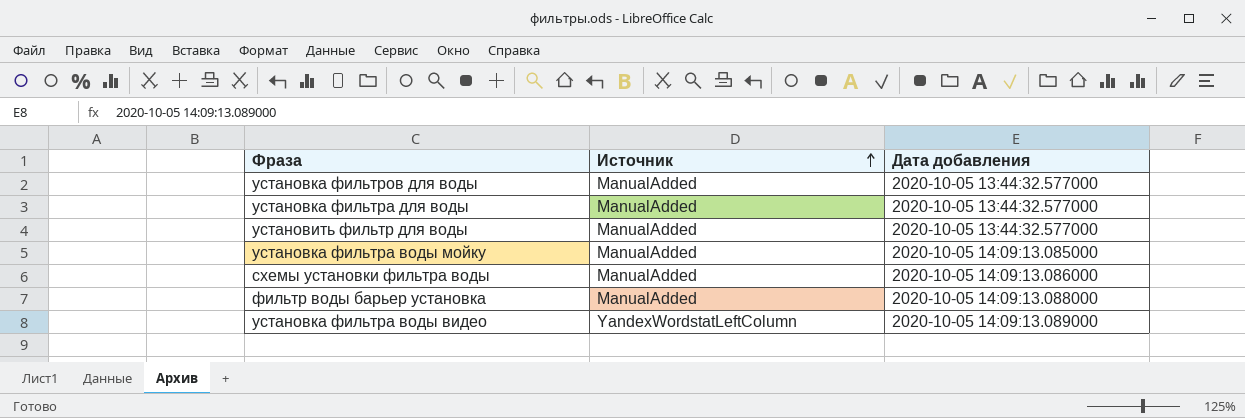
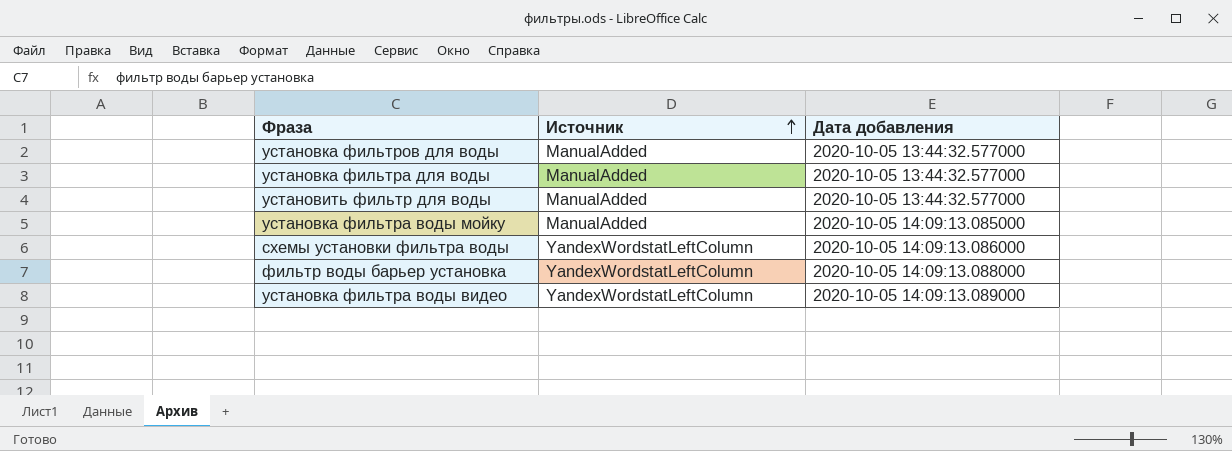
схемы установки фильтра воды | Источник: ManualAdded -> YandexWordstatLeftColumn
фильтр воды барьер установка | Источник: ManualAdded -> YandexWordstatLeftColumn

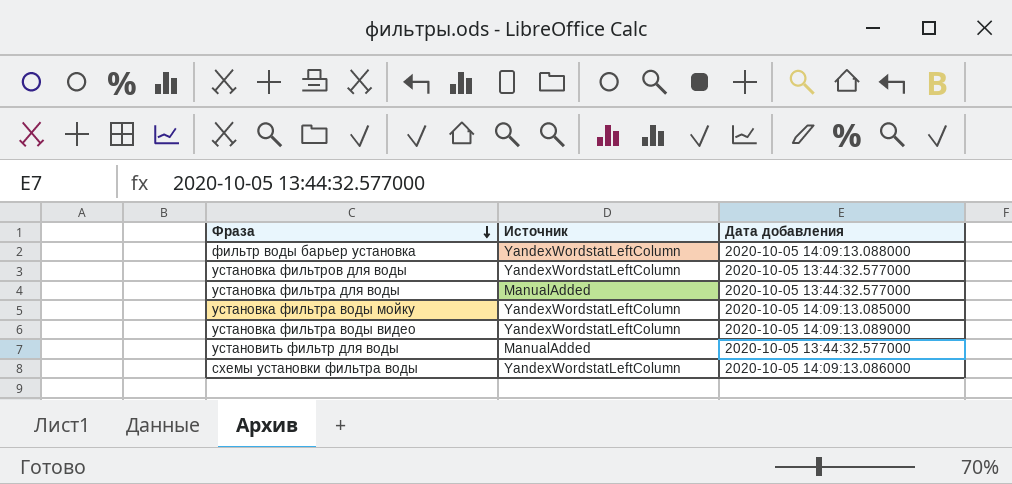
row order: Источник ascending -> Фраза descending
установка фильтров для воды | Источник: ManualAdded -> YandexWordstatLeftColumn
установка фильтра воды мойку | Источник: ManualAdded -> YandexWordstatLeftColumn

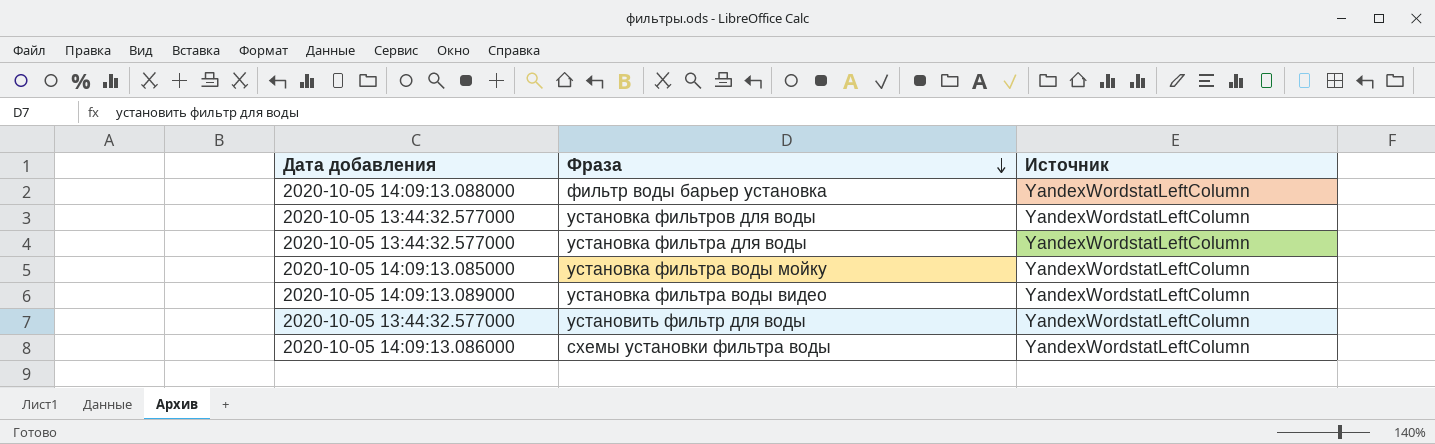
column Дата добавления | position: 3 -> 1
установка фильтра для воды | Источник: ManualAdded -> YandexWordstatLeftColumn
установить фильтр для воды | Источник: ManualAdded -> YandexWordstatLeftColumn

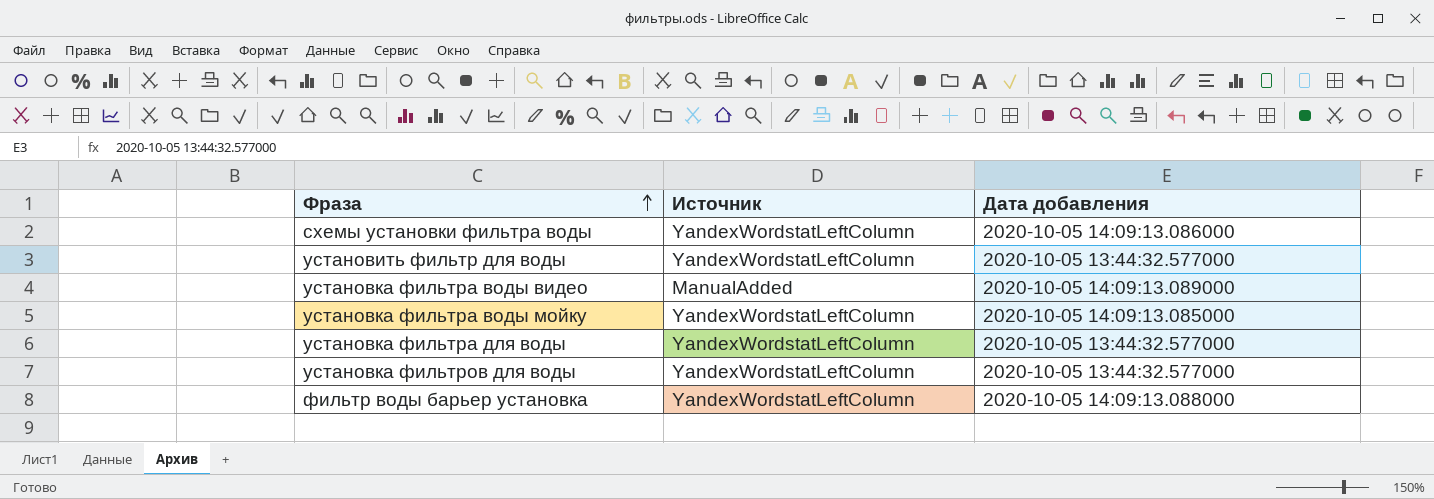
row order: Фраза descending -> Фраза ascending
column Дата добавления | position: 1 -> 3
установка фильтра воды видео | Источник: YandexWordstatLeftColumn -> ManualAdded

